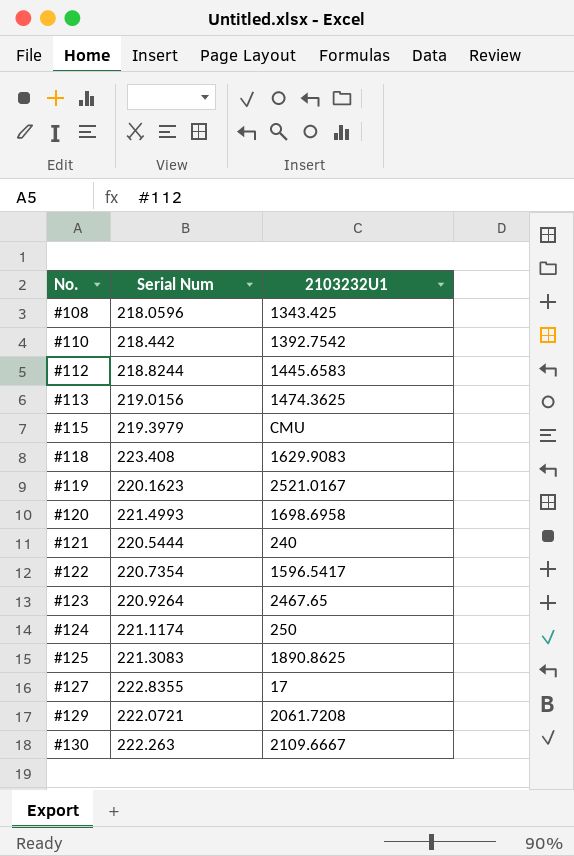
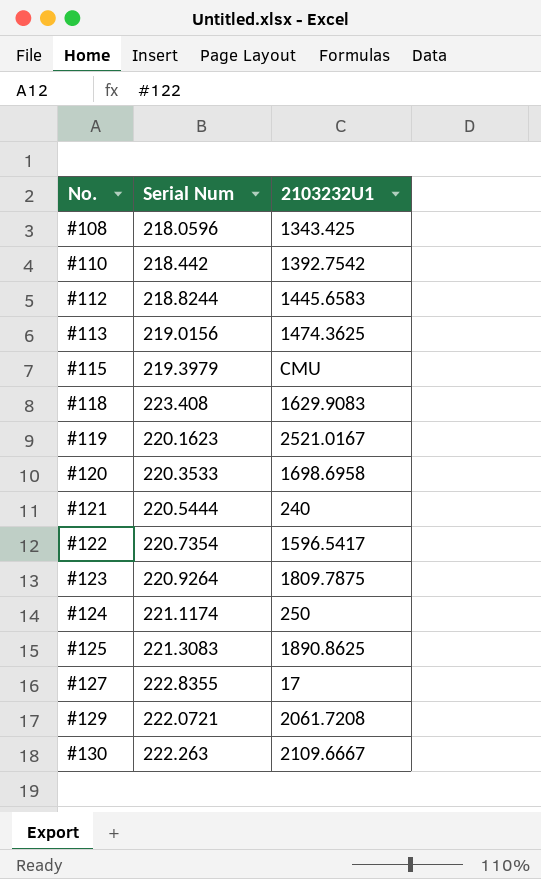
#120 | Serial Num: 221.4993 -> 220.3533
#123 | 2103232U1: 2467.65 -> 1809.7875

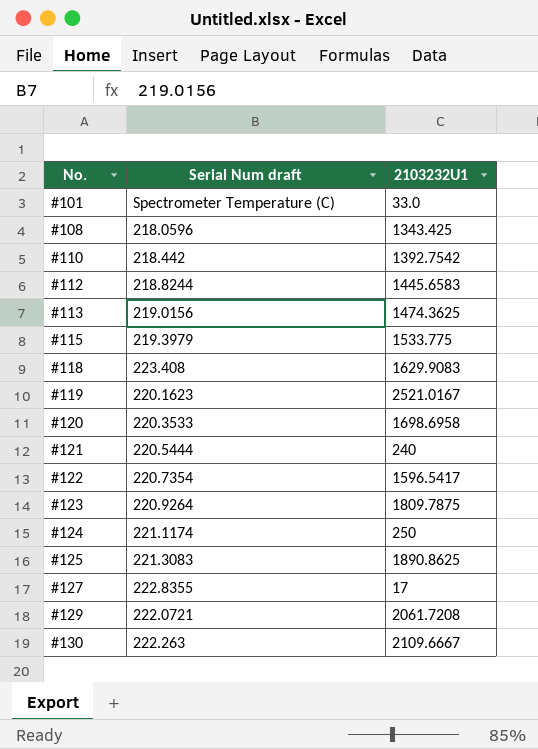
column name: Serial Num -> Serial Num draft
row #101: none -> Spectrometer Temperature (C) | 33.0
#115 | 2103232U1: CMU -> 1533.775

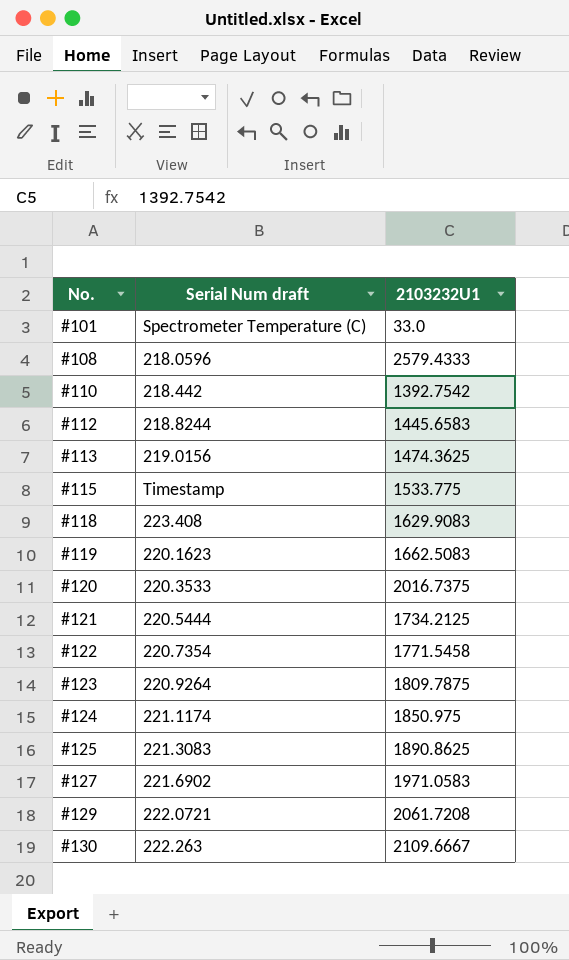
#108 | 2103232U1: 1343.425 -> 2579.4333
#115 | Serial Num draft: 219.3979 -> Timestamp
#119 | 2103232U1: 2521.0167 -> 1662.5083
#120 | 2103232U1: 1698.6958 -> 2016.7375
#121 | 2103232U1: 240 -> 1734.2125
#122 | 2103232U1: 1596.5417 -> 1771.5458
#124 | 2103232U1: 250 -> 1850.975
#127 | Serial Num draft: 222.8355 -> 221.6902
#127 | 2103232U1: 17 -> 1971.0583

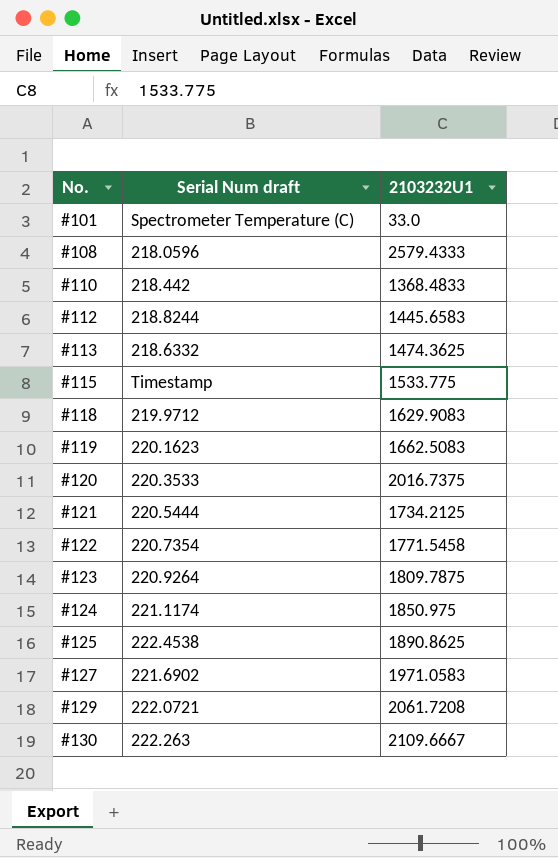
#110 | 2103232U1: 1392.7542 -> 1368.4833
#113 | Serial Num draft: 219.0156 -> 218.6332
#118 | Serial Num draft: 223.408 -> 219.9712
#125 | Serial Num draft: 221.3083 -> 222.4538

